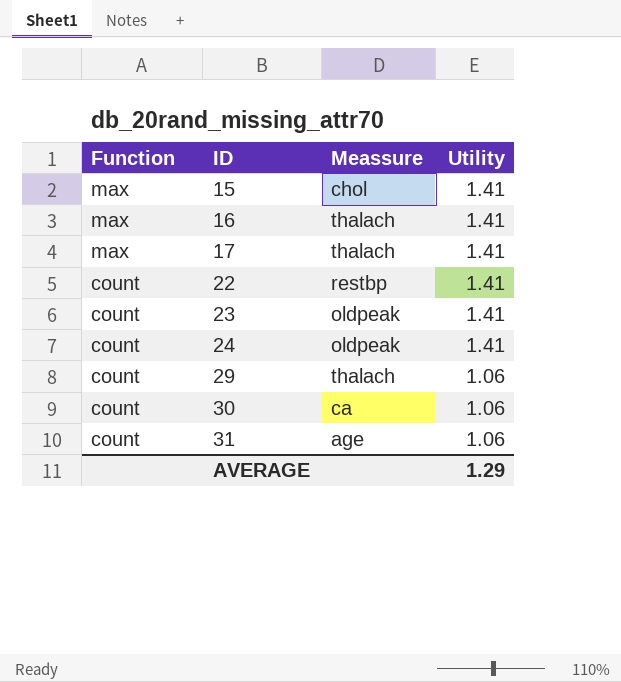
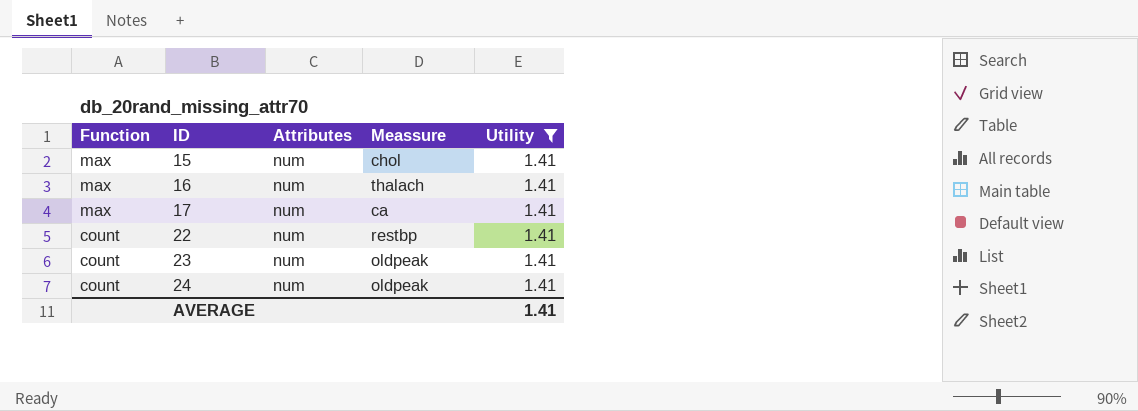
filter: none -> Utility = 1.41
column Attributes | position: none -> 3
17 | Meassure: thalach -> ca
AVERAGE | Utility: 1.29 -> 1.41

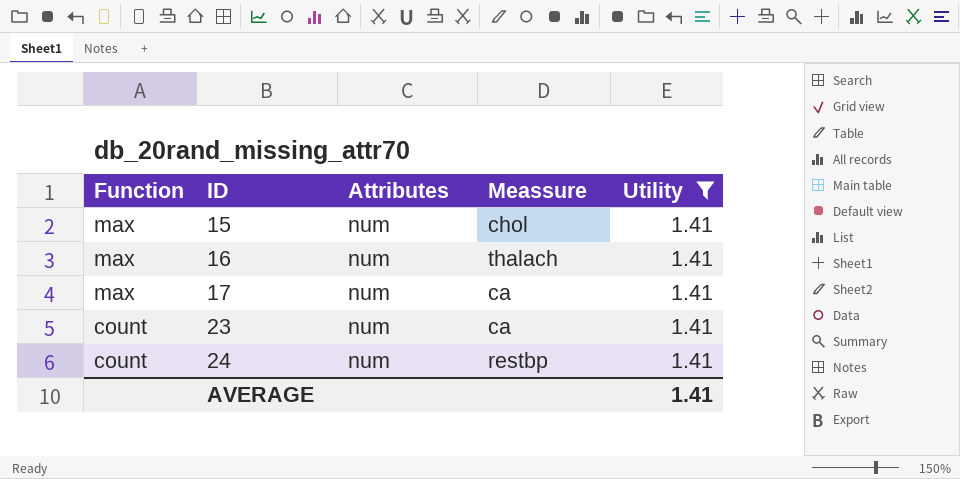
row 22: count | num | restbp | 1.41 -> none
23 | Meassure: oldpeak -> ca
24 | Meassure: oldpeak -> restbp

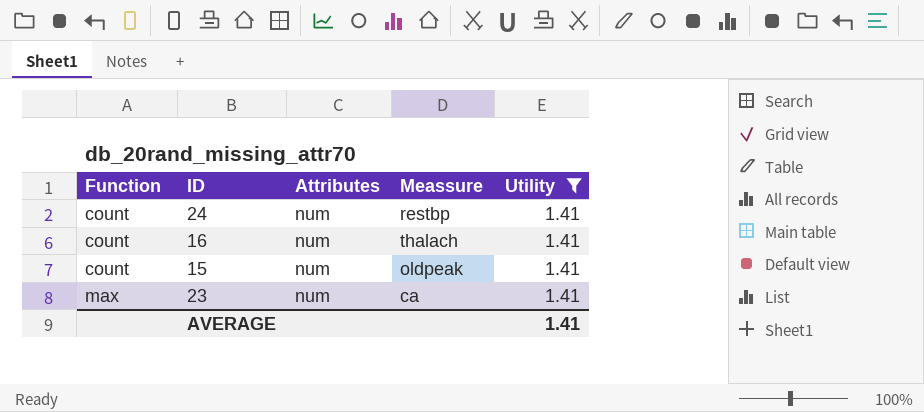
row order: Function descending -> Function ascending
row 17: max | num | ca | 1.41 -> none
16 | Function: max -> count
15 | Function: max -> count
15 | Meassure: chol -> oldpeak
23 | Function: count -> max

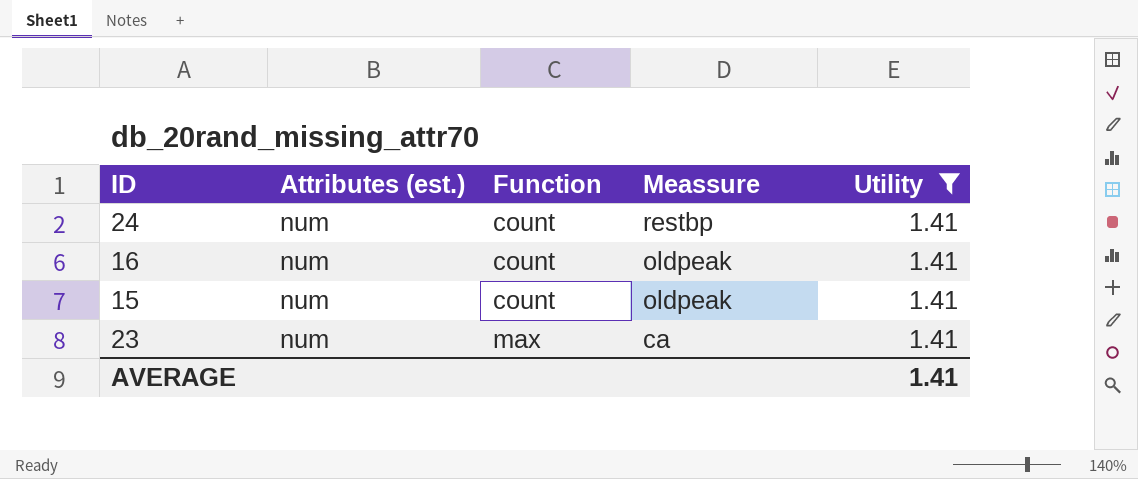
column name: Attributes -> Attributes (est.)
column Function | position: 1 -> 3
16 | Meassure: thalach -> oldpeak

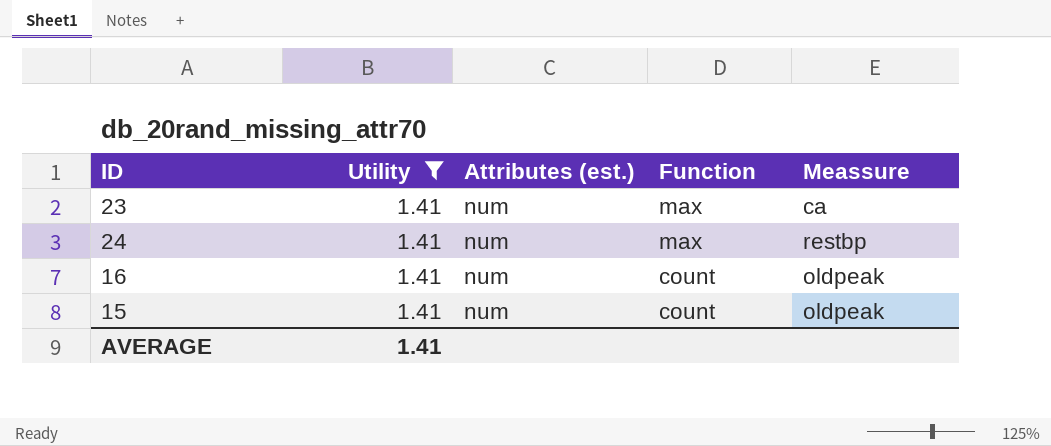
row order: Function ascending -> Function descending
column Utility | position: 5 -> 2
24 | Function: count -> max

